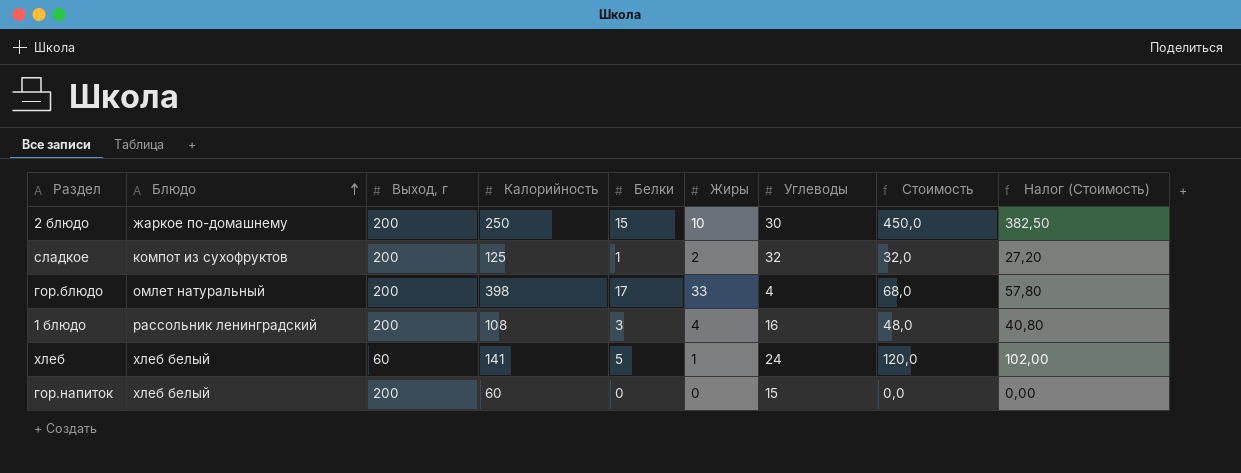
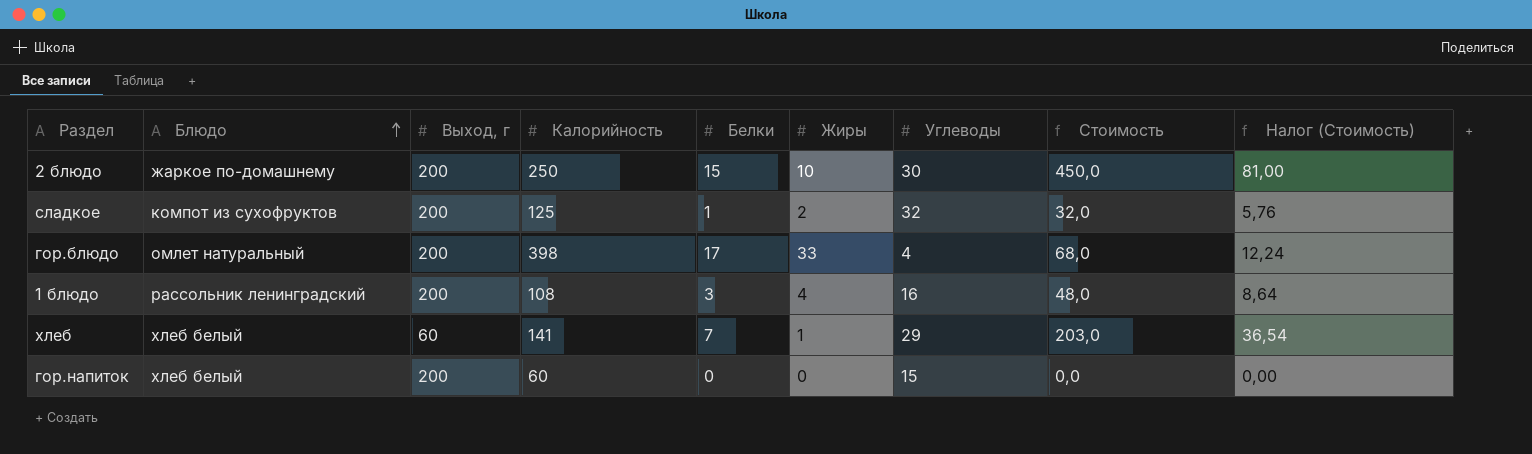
column Налог (Стоимость) | formula: [Стоимость] * 0,85 -> [Стоимость] * 0,18
хлеб | Белки: 5 -> 7
хлеб | Углеводы: 24 -> 29
хлеб | Стоимость: 120,0 -> 203,0

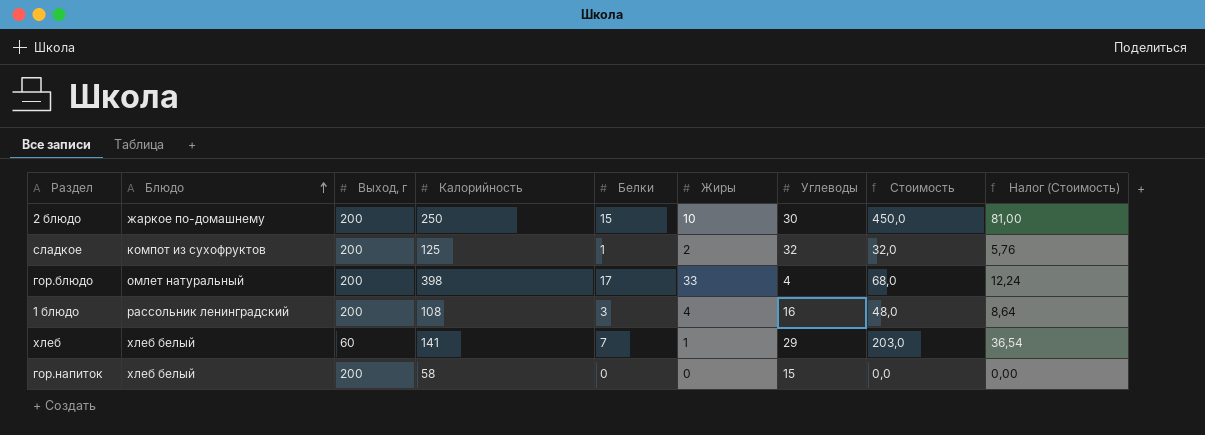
гор.напиток | Калорийность: 60 -> 58

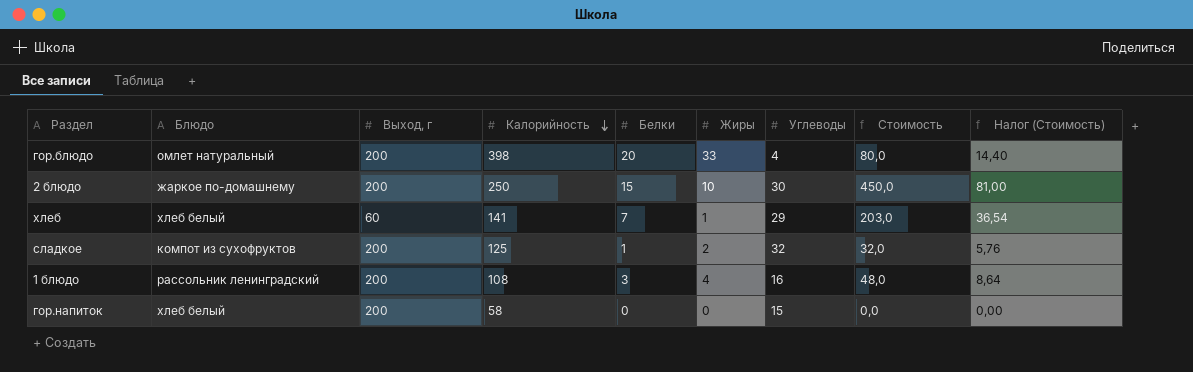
row order: Блюдо ascending -> Калорийность descending
гор.блюдо | Белки: 17 -> 20
гор.блюдо | Стоимость: 68,0 -> 80,0
гор.блюдо | Налог (Стоимость): 12,24 -> 14,40

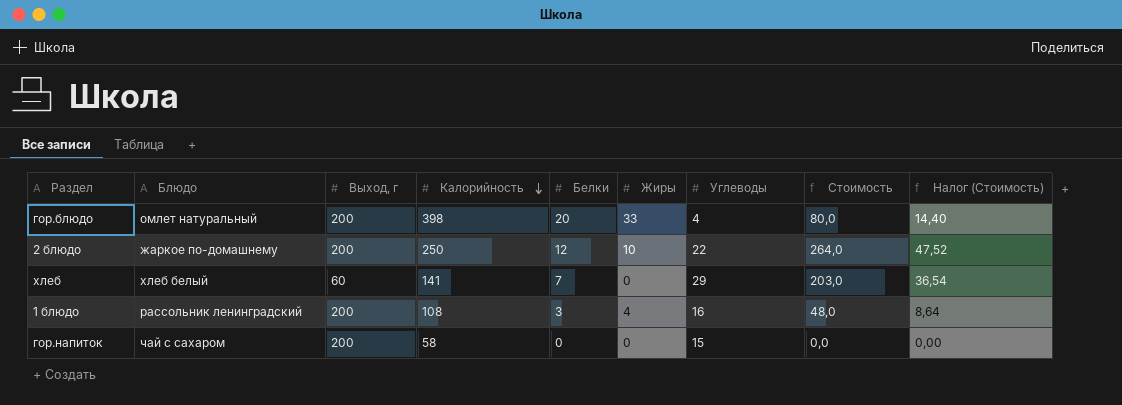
row сладкое: компот из сухофруктов | 200 | 125 | 1 | 2 | 32 | 32,0 | 5,76 -> none
2 блюдо | Белки: 15 -> 12
2 блюдо | Углеводы: 30 -> 22
2 блюдо | Стоимость: 450,0 -> 264,0
2 блюдо | Налог (Стоимость): 81,00 -> 47,52
хлеб | Жиры: 1 -> 0
гор.напиток | Блюдо: хлеб белый -> чай c сахаром

